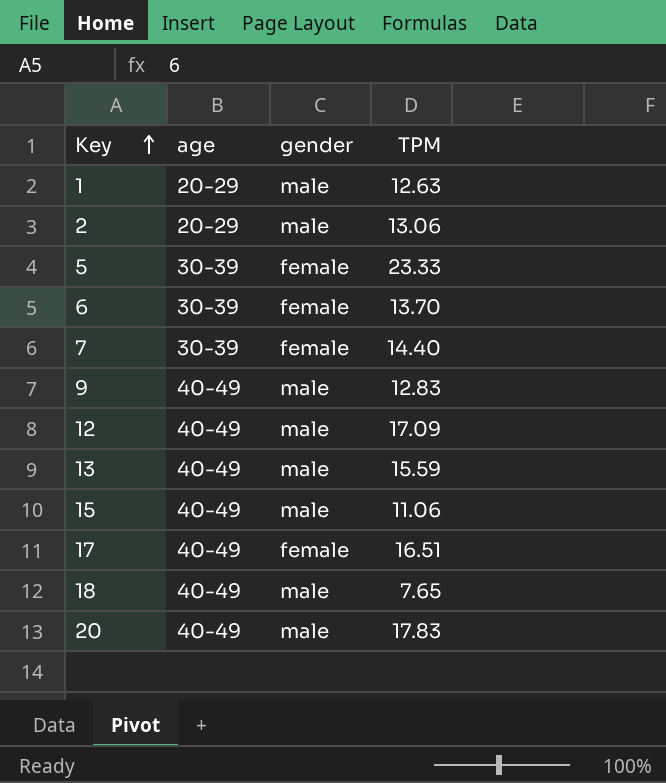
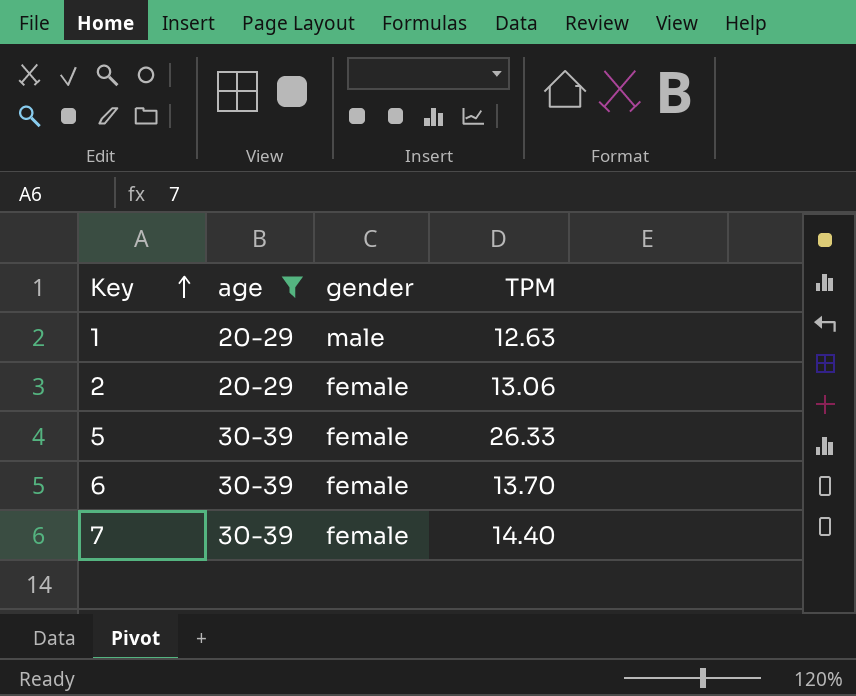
filter: none -> age != 40-49
2 | gender: male -> female
5 | TPM: 23.33 -> 26.33

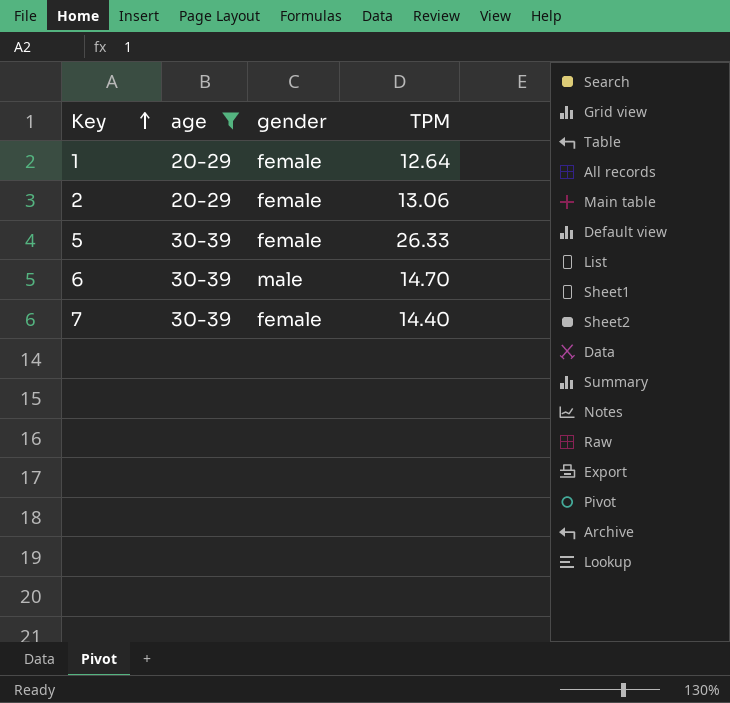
1 | gender: male -> female
1 | TPM: 12.63 -> 12.64
6 | gender: female -> male
6 | TPM: 13.70 -> 14.70

